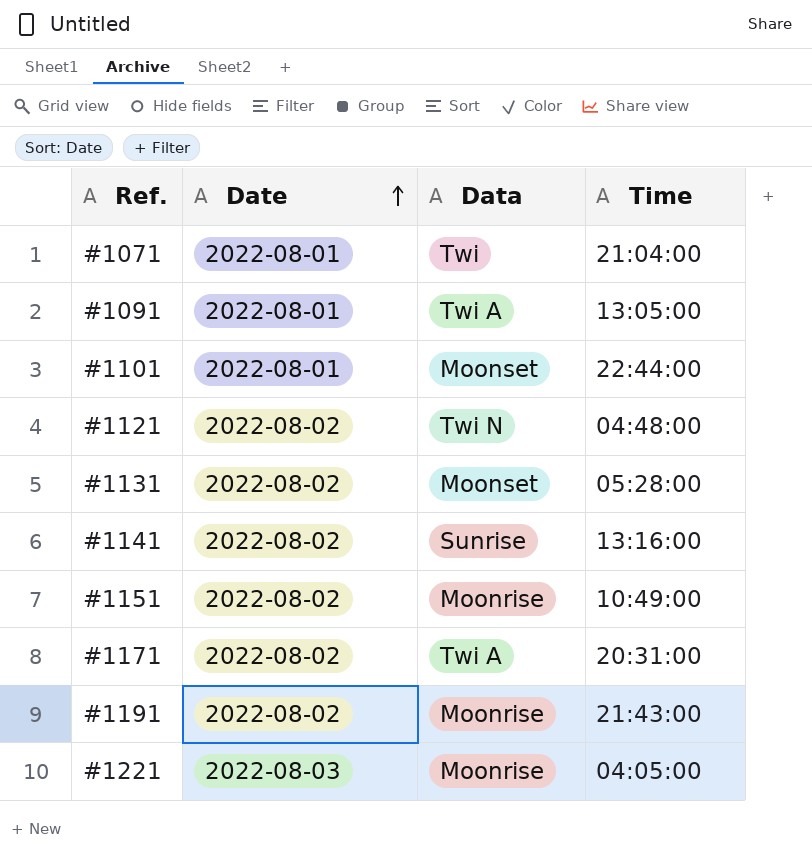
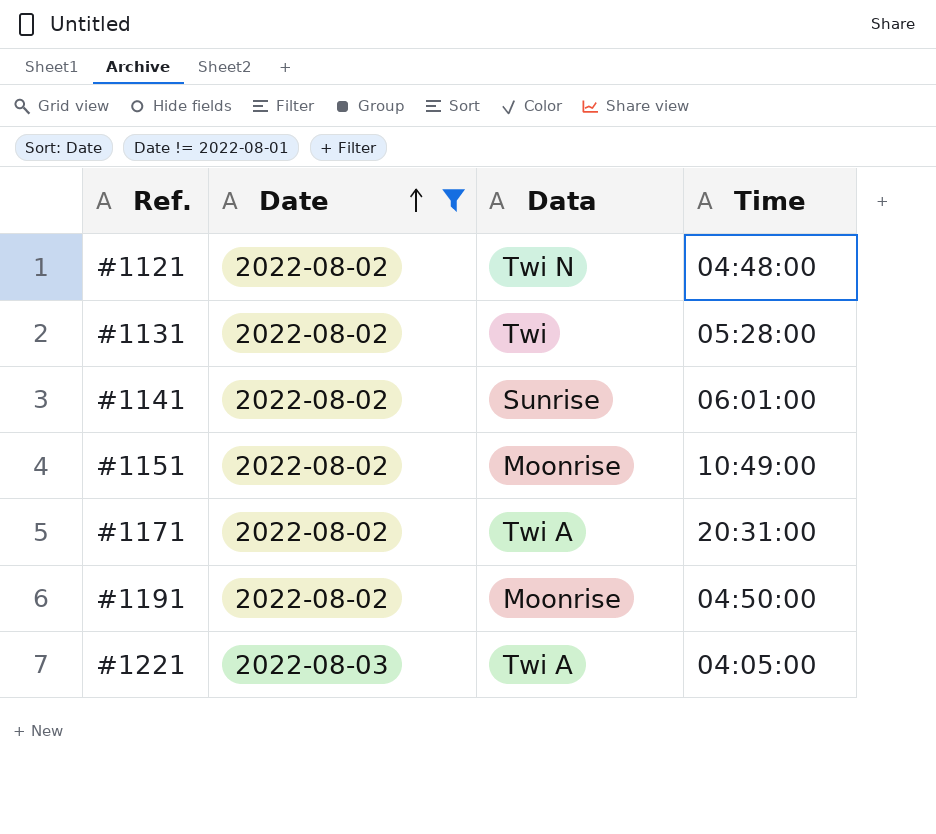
filter: none -> Date != 2022-08-01
#1131 | Data: Moonset -> Twi
#1141 | Time: 13:16:00 -> 06:01:00
#1191 | Time: 21:43:00 -> 04:50:00
#1221 | Data: Moonrise -> Twi A

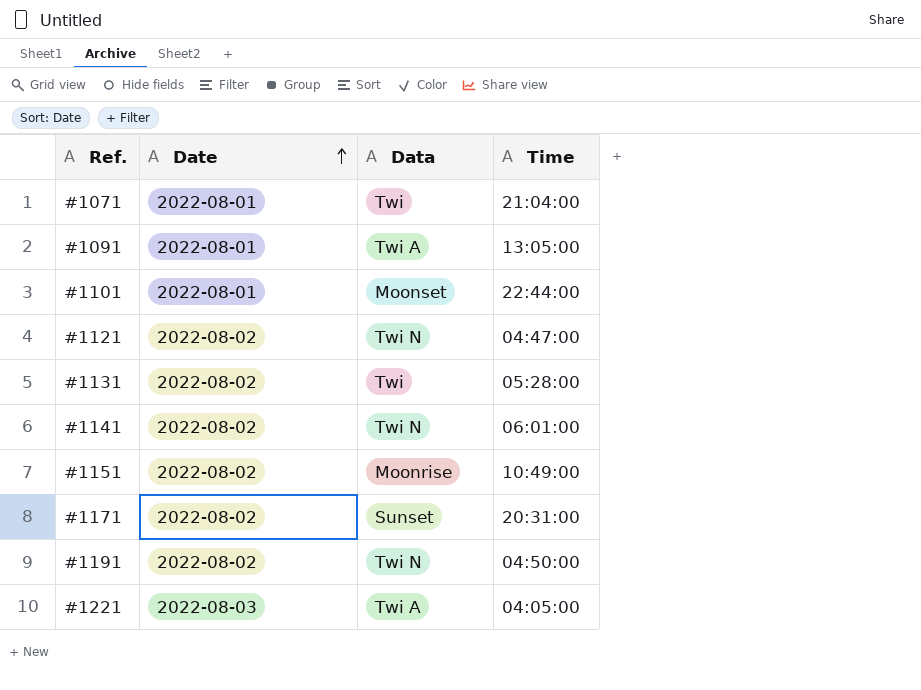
filter: Date != 2022-08-01 -> none
#1121 | Time: 04:48:00 -> 04:47:00
#1141 | Data: Sunrise -> Twi N
#1171 | Data: Twi A -> Sunset
#1191 | Data: Moonrise -> Twi N

